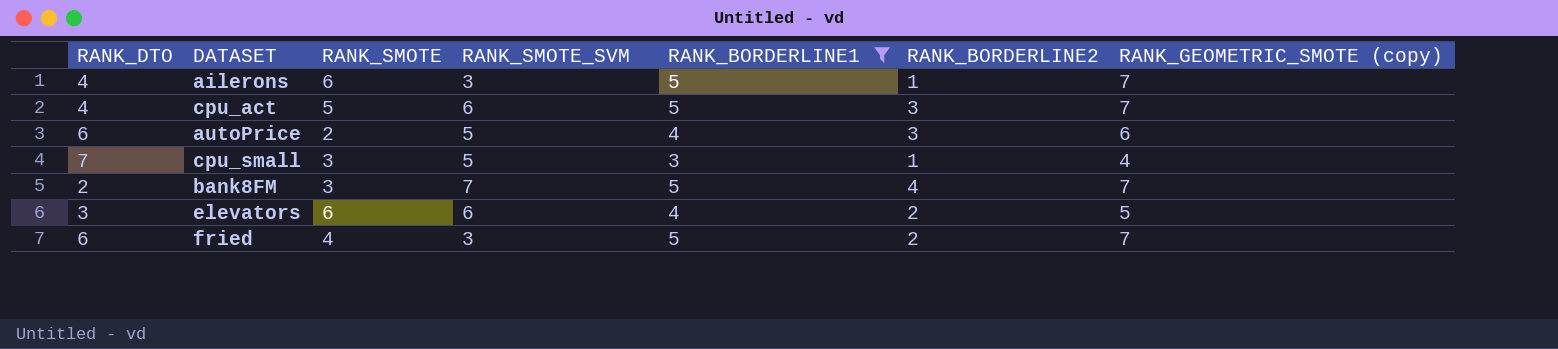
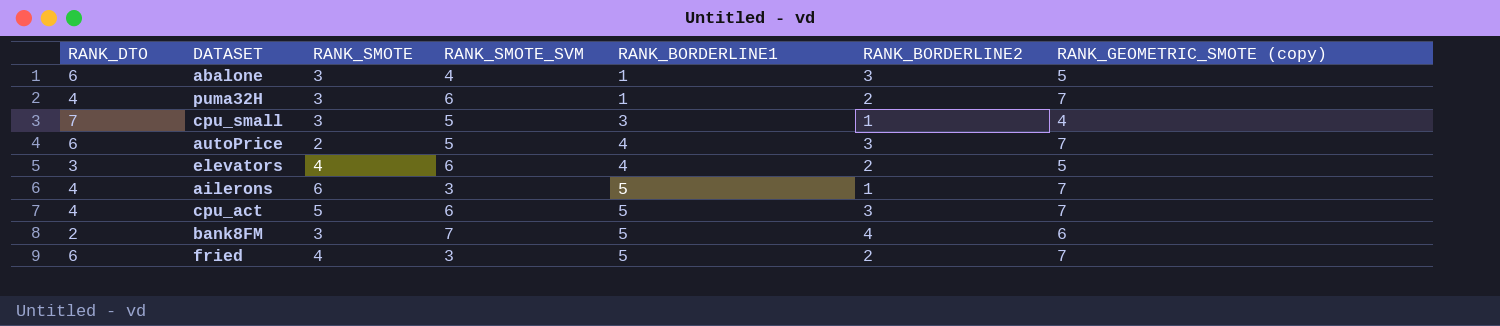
filter: RANK_BORDERLINE1 != 1 -> none
row order: none -> RANK_BORDERLINE1 ascending
autoPrice | RANK_GEOMETRIC_SMOTE (copy): 6 -> 7
elevators | RANK_SMOTE: 6 -> 4
bank8FM | RANK_GEOMETRIC_SMOTE (copy): 7 -> 6

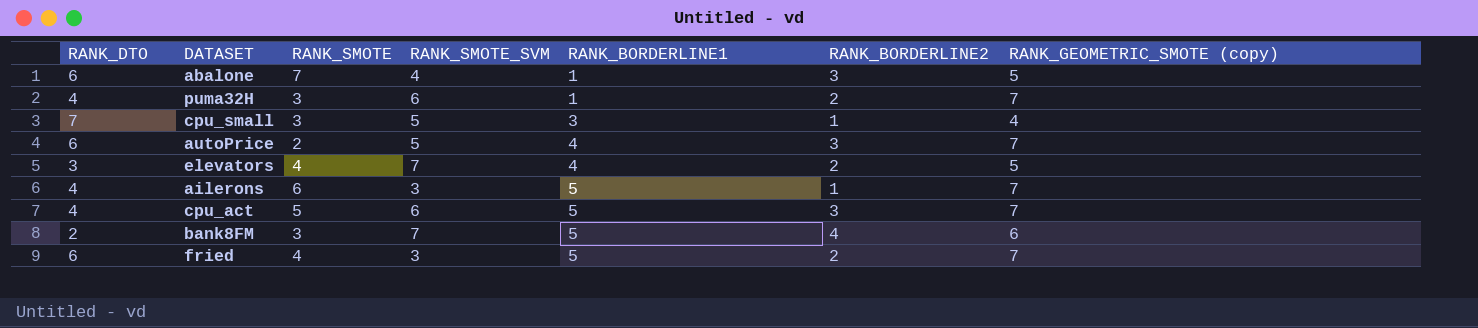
abalone | RANK_SMOTE: 3 -> 7
elevators | RANK_SMOTE_SVM: 6 -> 7

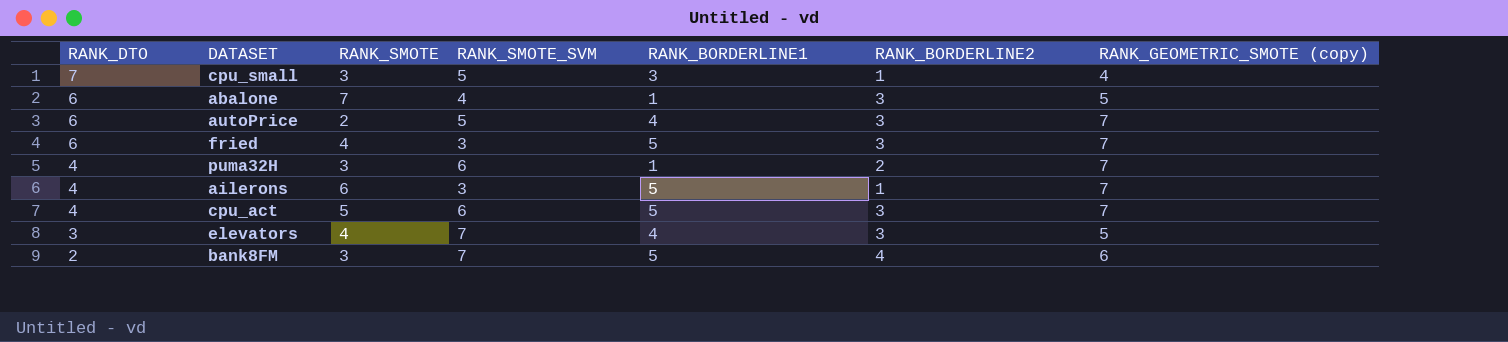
row order: RANK_BORDERLINE1 ascending -> RANK_DTO descending
fried | RANK_BORDERLINE2: 2 -> 3
elevators | RANK_BORDERLINE2: 2 -> 3

